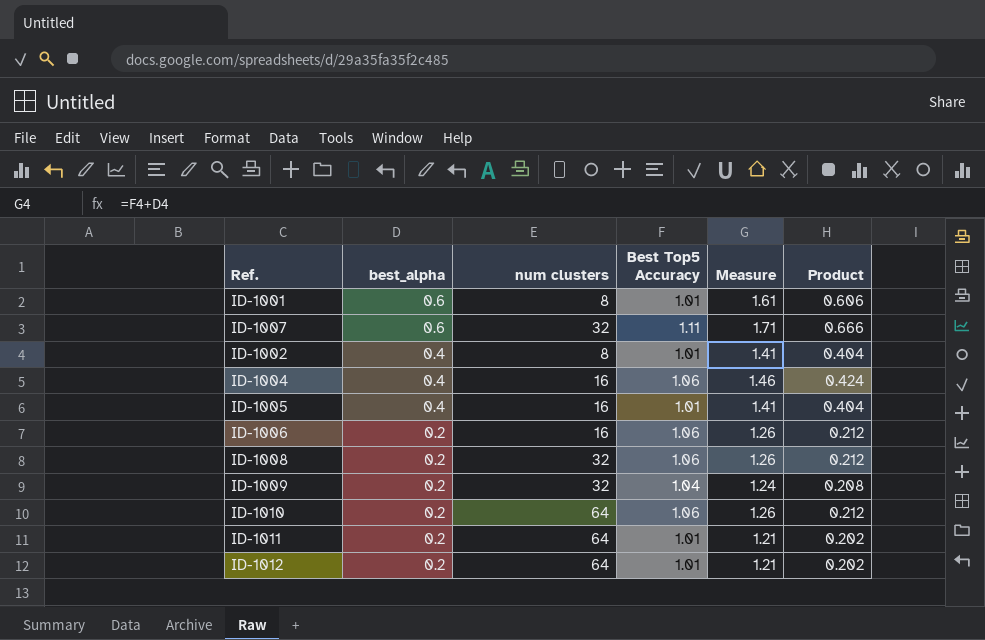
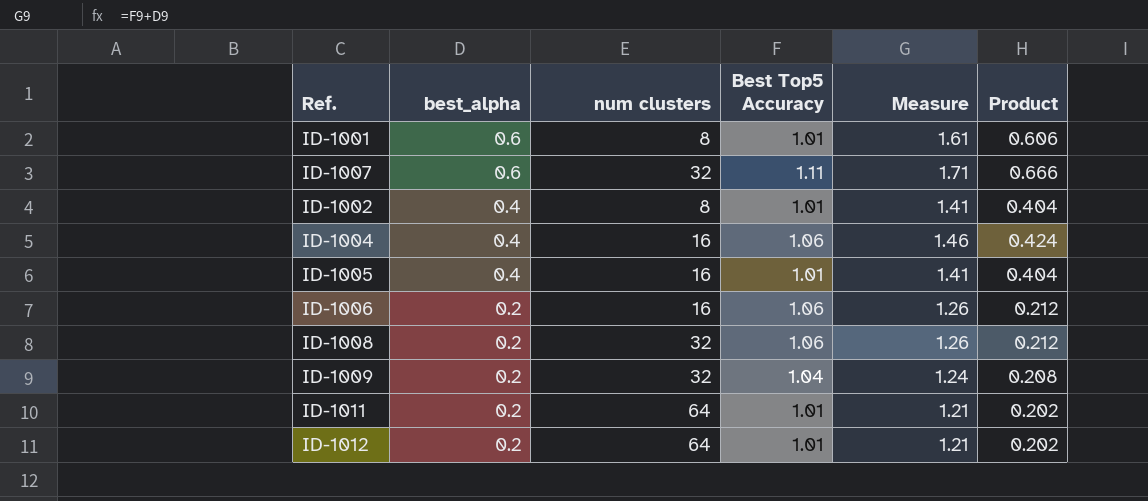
row ID-1010: 0.2 | 64 | 1.06 | 1.26 | 0.212 -> none

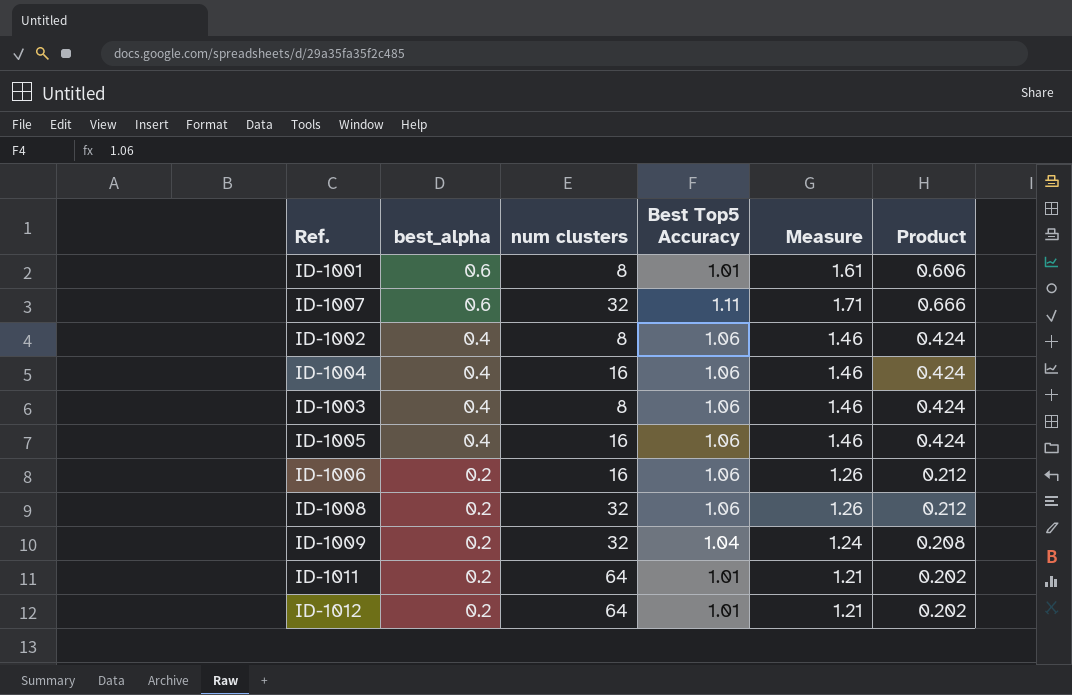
ID-1002 | Best Top5 Accuracy: 1.01 -> 1.06
ID-1002 | Measure: 1.41 -> 1.46
ID-1002 | Product: 0.404 -> 0.424
row ID-1003: none -> 0.4 | 8 | 1.06 | 1.46 | 0.424
ID-1005 | Best Top5 Accuracy: 1.01 -> 1.06
ID-1005 | Measure: 1.41 -> 1.46
ID-1005 | Product: 0.404 -> 0.424

